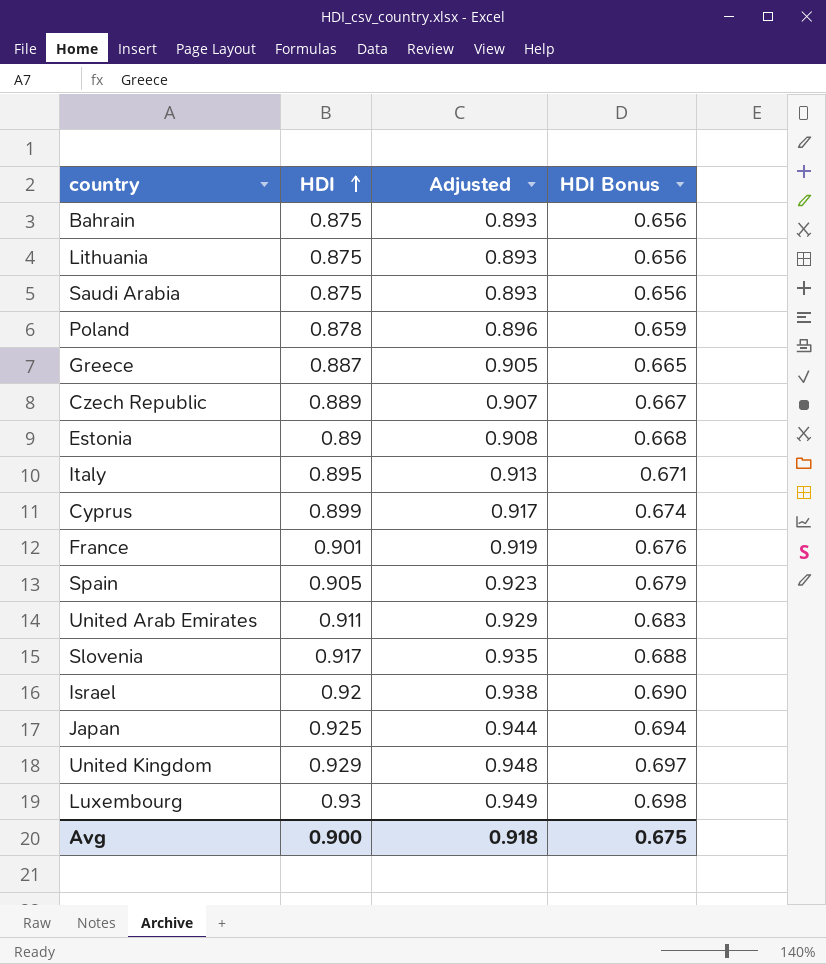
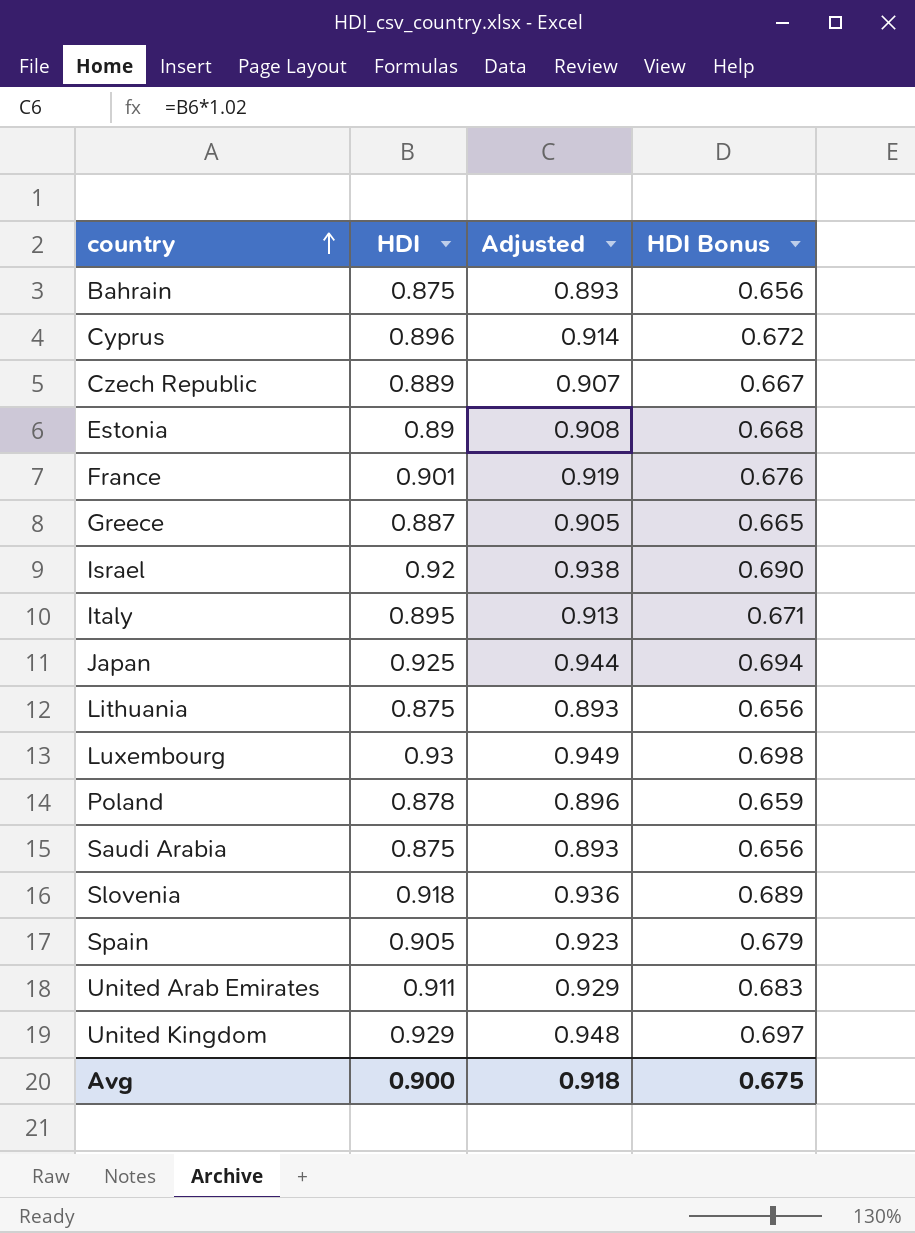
row order: HDI ascending -> country ascending
Cyprus | HDI: 0.899 -> 0.896
Cyprus | Adjusted: 0.917 -> 0.914
Cyprus | HDI Bonus: 0.674 -> 0.672
Slovenia | HDI: 0.917 -> 0.918
Slovenia | Adjusted: 0.935 -> 0.936
Slovenia | HDI Bonus: 0.688 -> 0.689

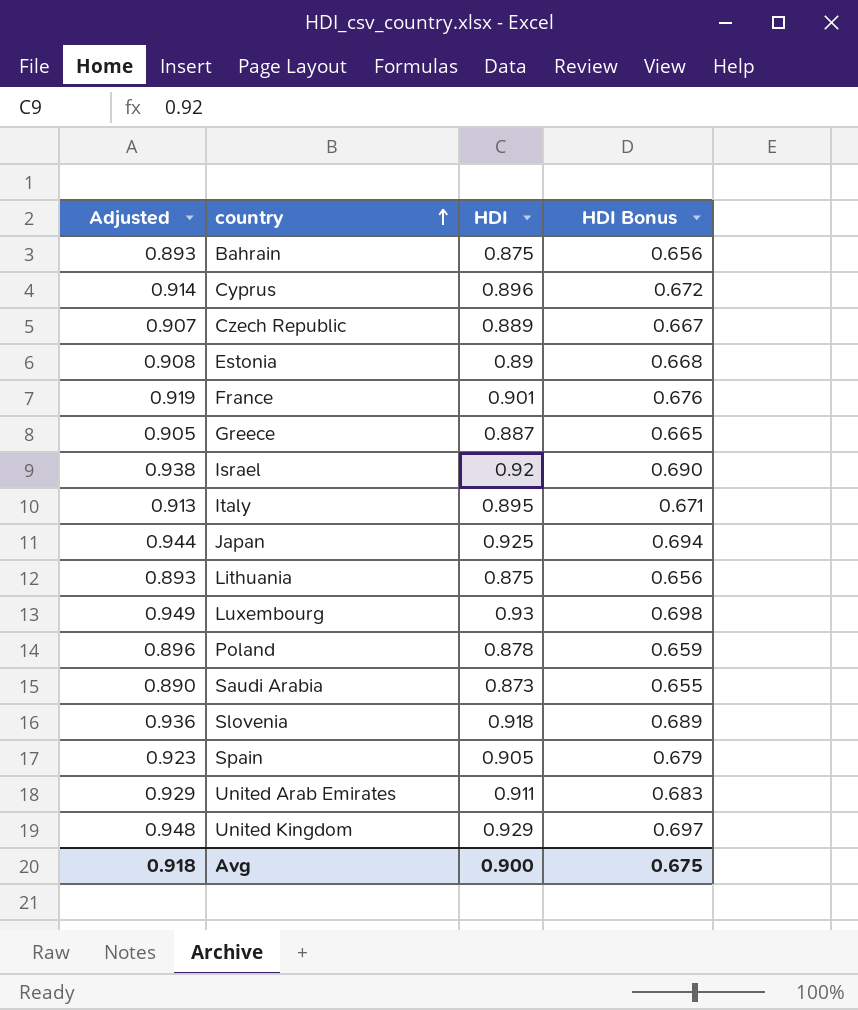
column Adjusted | position: 3 -> 1
Saudi Arabia | Adjusted: 0.893 -> 0.890
Saudi Arabia | HDI: 0.875 -> 0.873
Saudi Arabia | HDI Bonus: 0.656 -> 0.655

